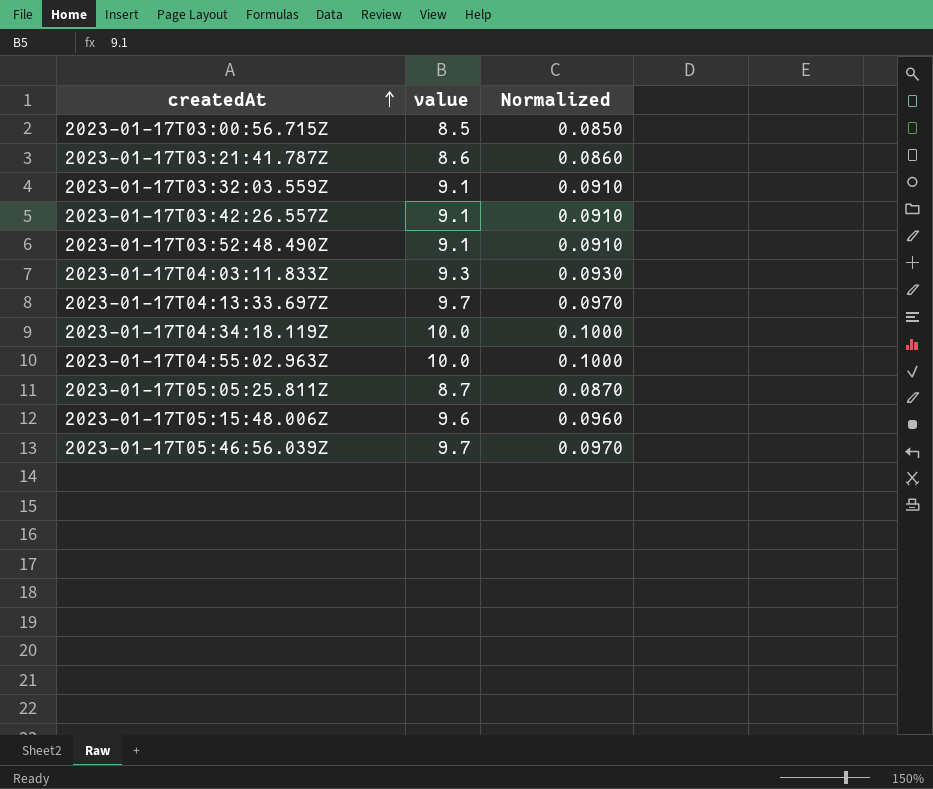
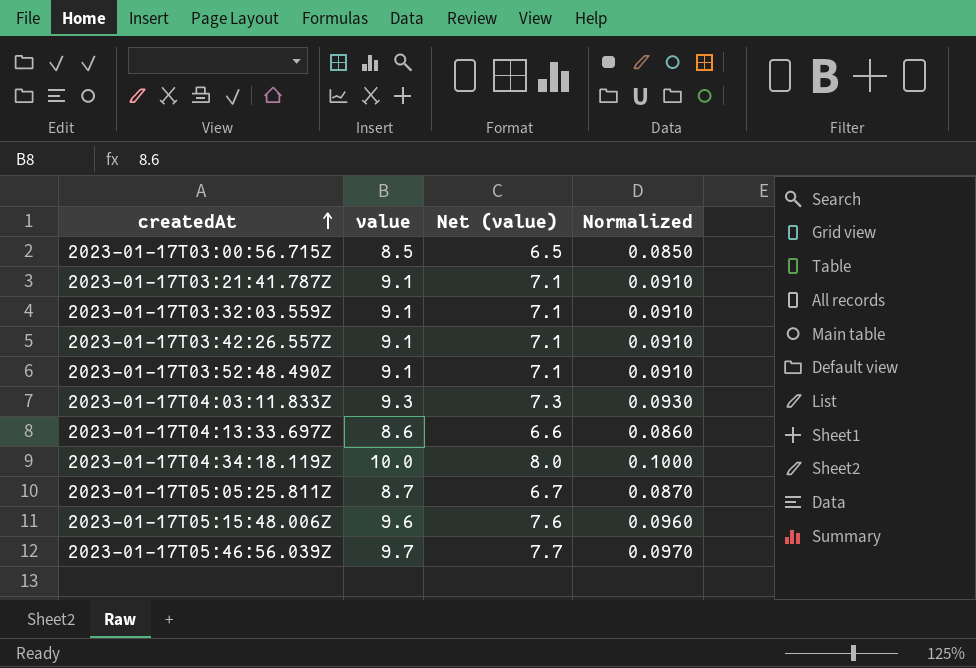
column Net (value) | formula: none -> [value] - 2
row 2023-01-17T04:55:02.963Z: 10.0 | 0.1000 -> none
2023-01-17T03:21:41.787Z | value: 8.6 -> 9.1
2023-01-17T03:21:41.787Z | Normalized: 0.0860 -> 0.0910
2023-01-17T04:13:33.697Z | value: 9.7 -> 8.6
2023-01-17T04:13:33.697Z | Normalized: 0.0970 -> 0.0860

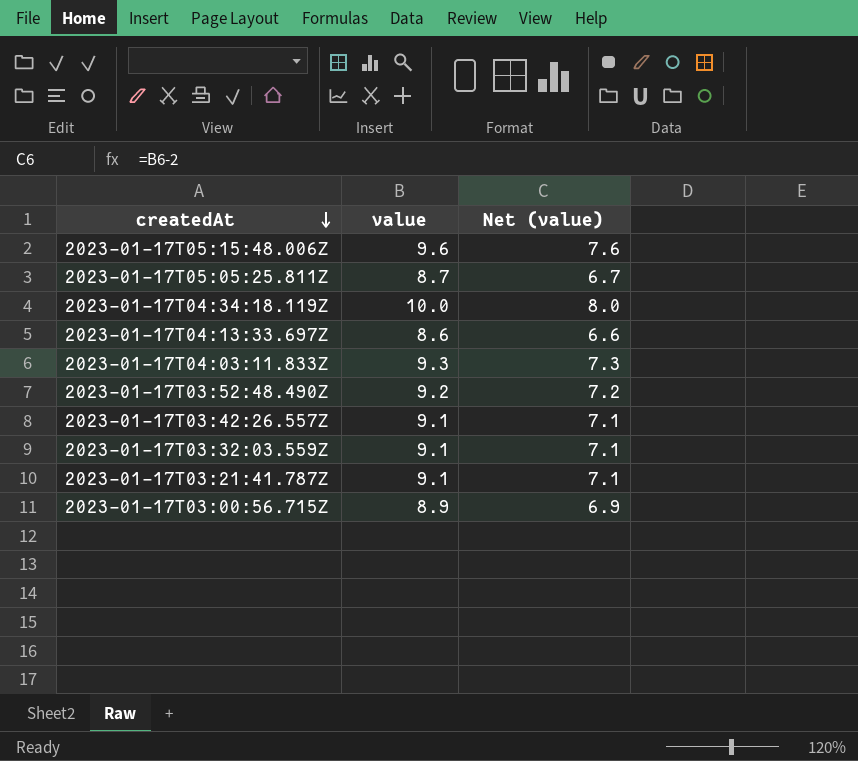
row order: createdAt ascending -> createdAt descending
column Normalized | formula: [value] * 0.01 -> none
row 2023-01-17T05:46:56.039Z: 9.7 | 7.7 | 0.0970 -> none
2023-01-17T03:52:48.490Z | value: 9.1 -> 9.2
2023-01-17T03:52:48.490Z | Net (value): 7.1 -> 7.2
2023-01-17T03:00:56.715Z | value: 8.5 -> 8.9
2023-01-17T03:00:56.715Z | Net (value): 6.5 -> 6.9

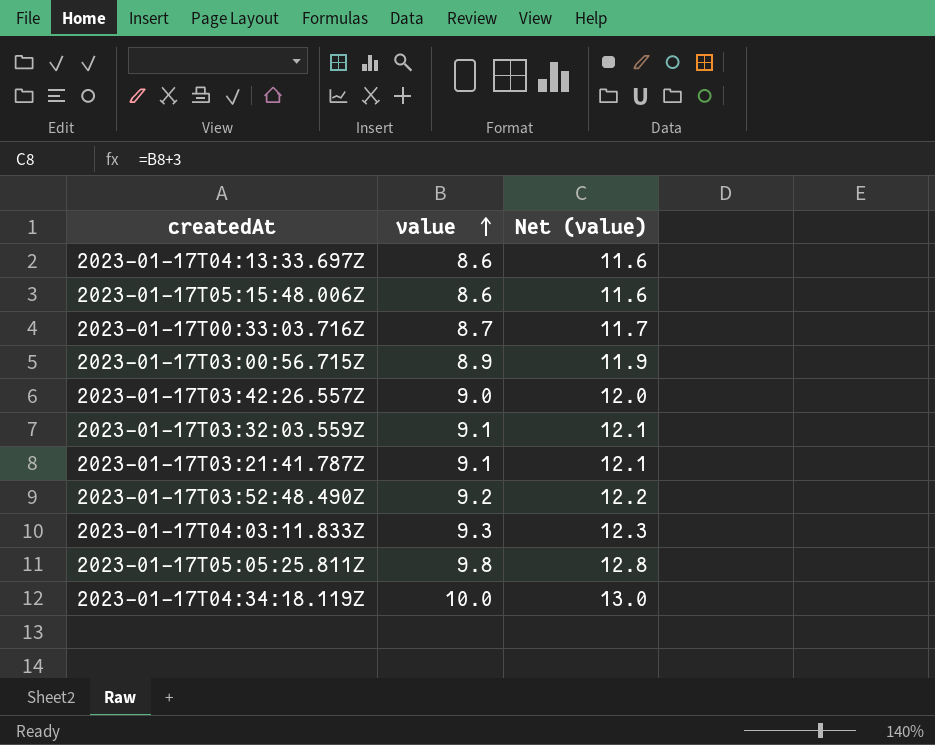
row order: createdAt descending -> value ascending
column Net (value) | formula: [value] - 2 -> [value] + 3
2023-01-17T05:15:48.006Z | value: 9.6 -> 8.6
row 2023-01-17T00:33:03.716Z: none -> 8.7 | 11.7
2023-01-17T03:42:26.557Z | value: 9.1 -> 9.0
2023-01-17T05:05:25.811Z | value: 8.7 -> 9.8

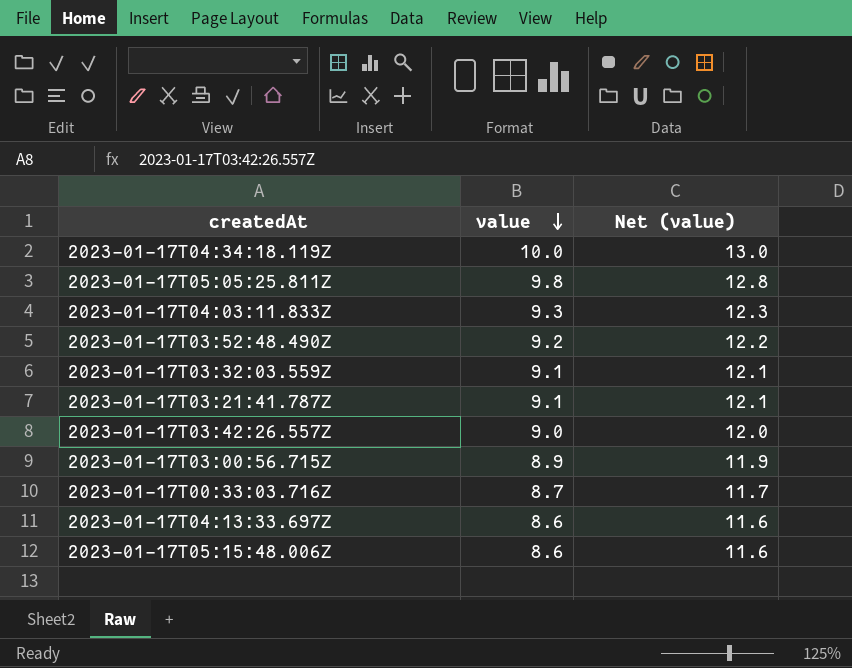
row order: value ascending -> value descending

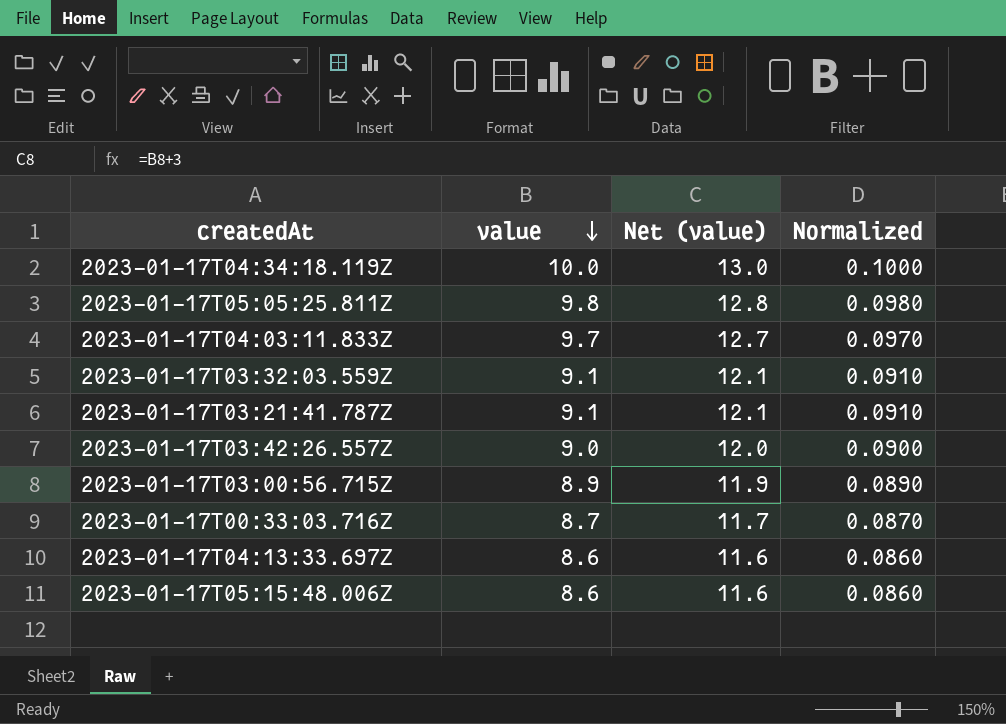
column Normalized | formula: none -> [value] * 0.01
row 2023-01-17T03:52:48.490Z: 9.2 | 12.2 -> none
2023-01-17T04:03:11.833Z | value: 9.3 -> 9.7
2023-01-17T04:03:11.833Z | Net (value): 12.3 -> 12.7

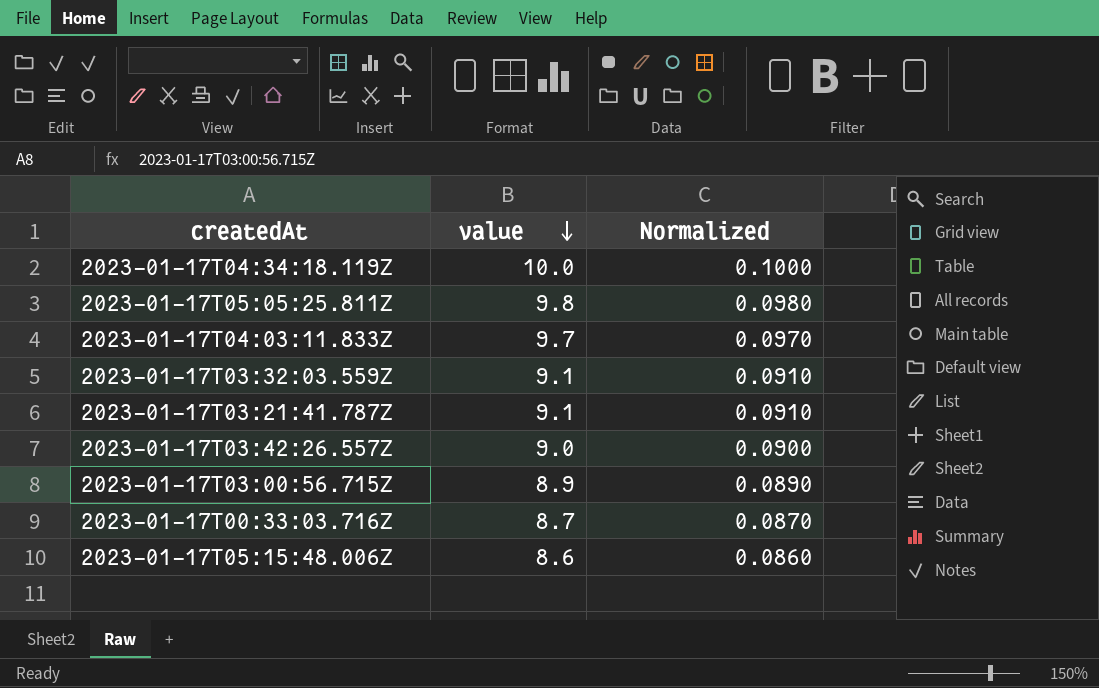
column Net (value) | formula: [value] + 3 -> none
row 2023-01-17T04:13:33.697Z: 8.6 | 11.6 | 0.0860 -> none

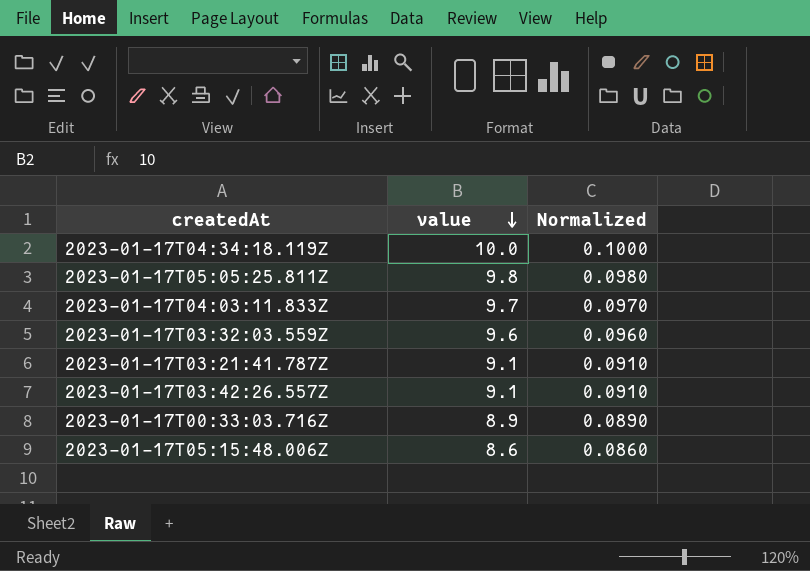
row 2023-01-17T03:00:56.715Z: 8.9 | 0.0890 -> none
2023-01-17T03:32:03.559Z | value: 9.1 -> 9.6
2023-01-17T03:32:03.559Z | Normalized: 0.0910 -> 0.0960
2023-01-17T03:42:26.557Z | value: 9.0 -> 9.1
2023-01-17T03:42:26.557Z | Normalized: 0.0900 -> 0.0910
2023-01-17T00:33:03.716Z | value: 8.7 -> 8.9
2023-01-17T00:33:03.716Z | Normalized: 0.0870 -> 0.0890

